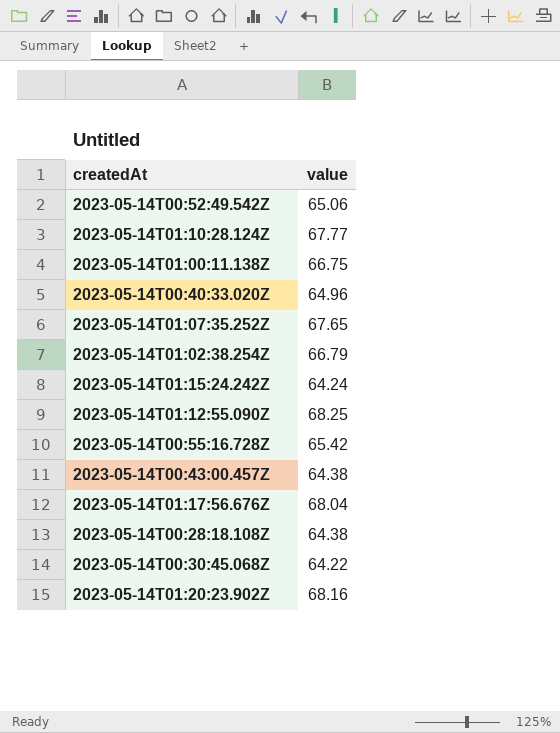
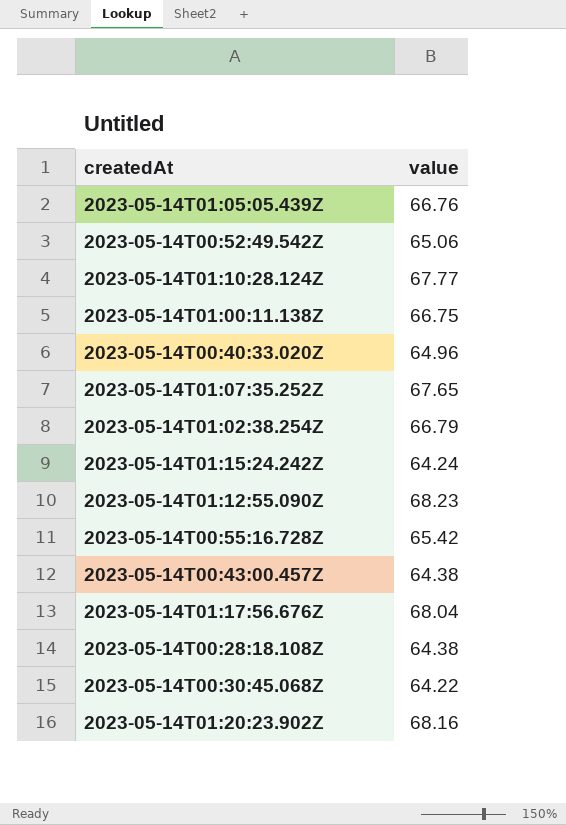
row 2023-05-14T01:05:05.439Z: none -> 66.76
2023-05-14T01:12:55.090Z | value: 68.25 -> 68.23

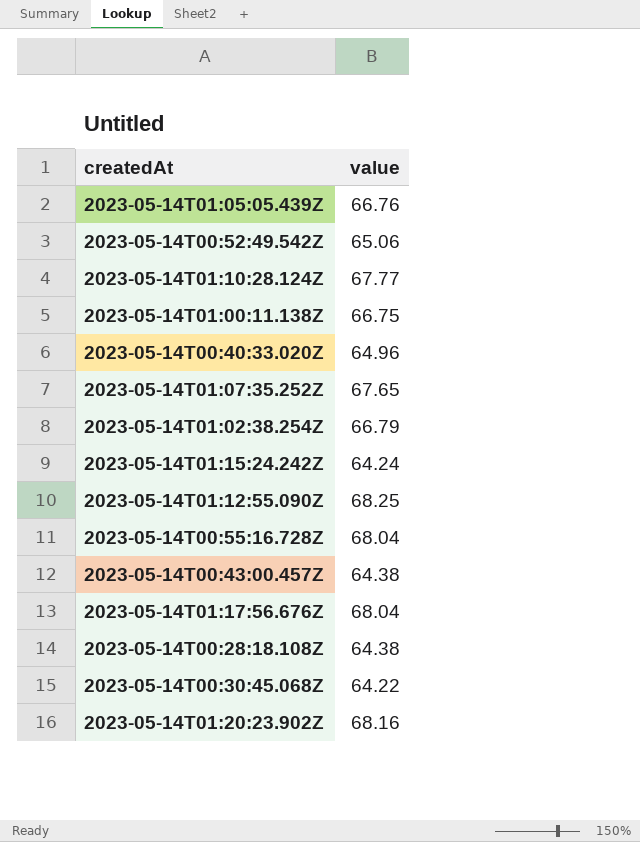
2023-05-14T01:12:55.090Z | value: 68.23 -> 68.25
2023-05-14T00:55:16.728Z | value: 65.42 -> 68.04

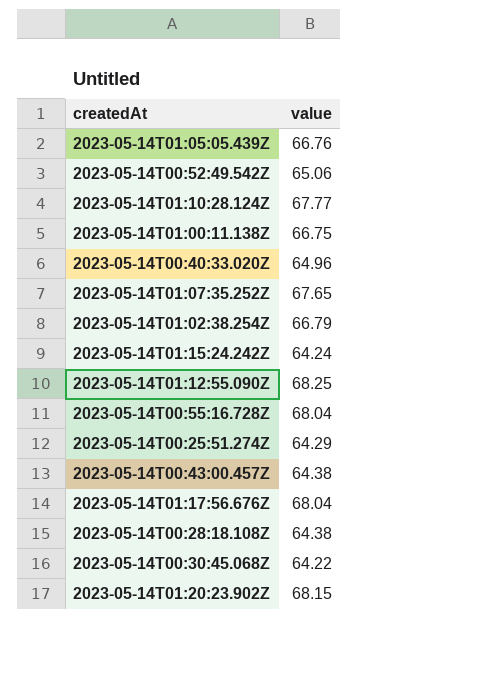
row 2023-05-14T00:25:51.274Z: none -> 64.29
2023-05-14T01:20:23.902Z | value: 68.16 -> 68.15

